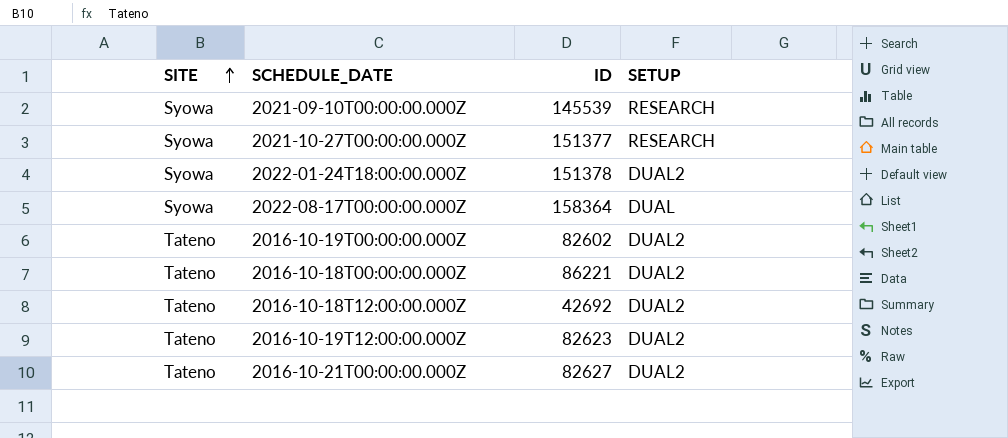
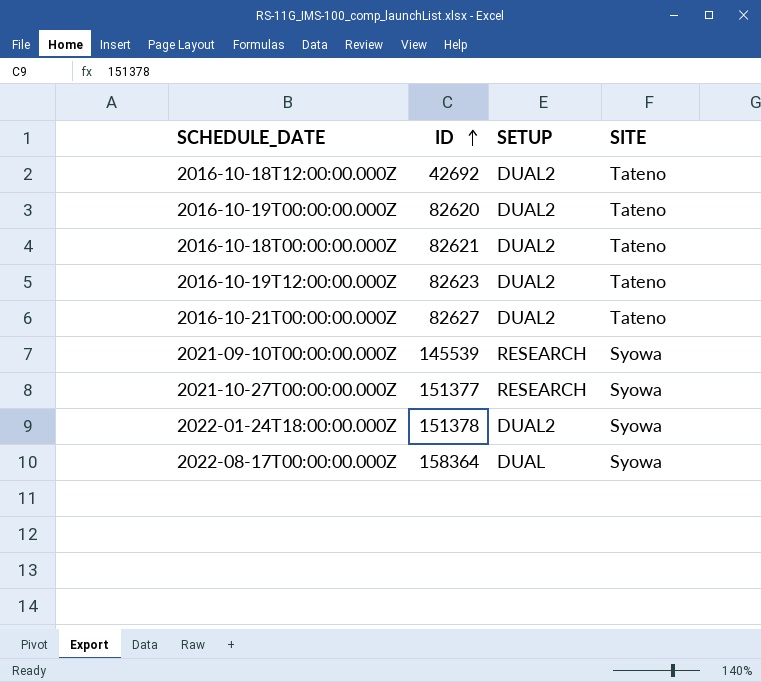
row order: SITE ascending -> ID ascending
column SITE | position: 1 -> 4
2016-10-19T00:00:00.000Z | ID: 82602 -> 82620
2016-10-18T00:00:00.000Z | ID: 86221 -> 82621

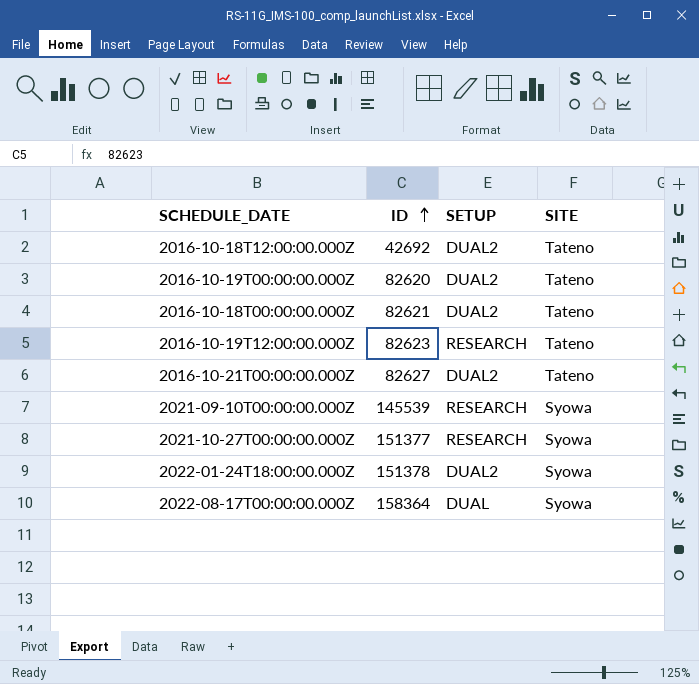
2016-10-19T12:00:00.000Z | SETUP: DUAL2 -> RESEARCH

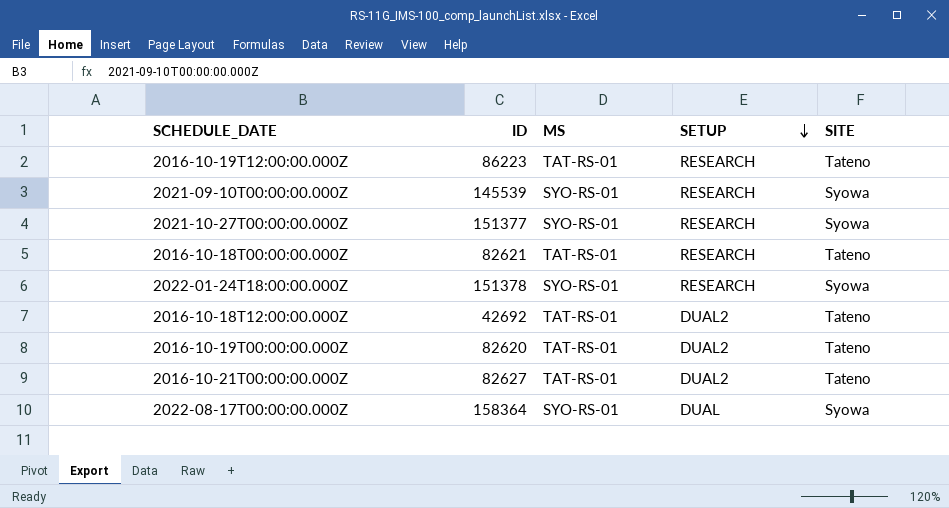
row order: ID ascending -> SETUP descending
column MS | position: none -> 3
2016-10-19T12:00:00.000Z | ID: 82623 -> 86223
2016-10-18T00:00:00.000Z | SETUP: DUAL2 -> RESEARCH
2022-01-24T18:00:00.000Z | SETUP: DUAL2 -> RESEARCH

